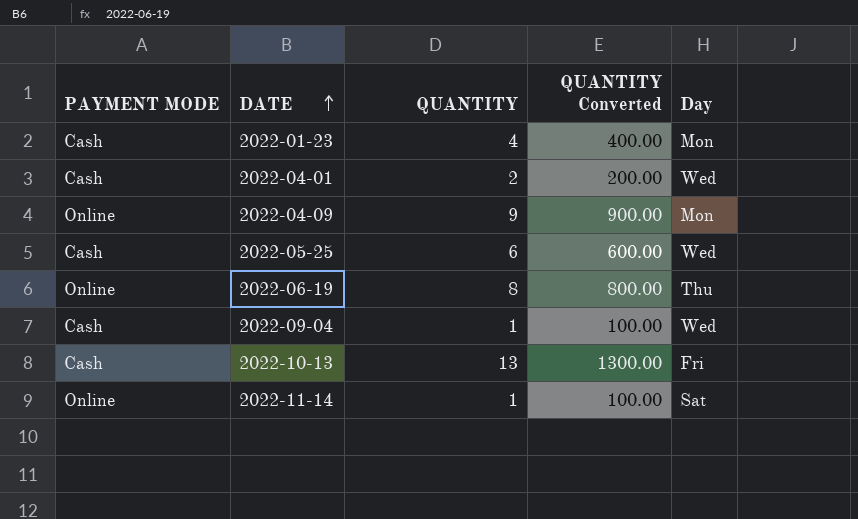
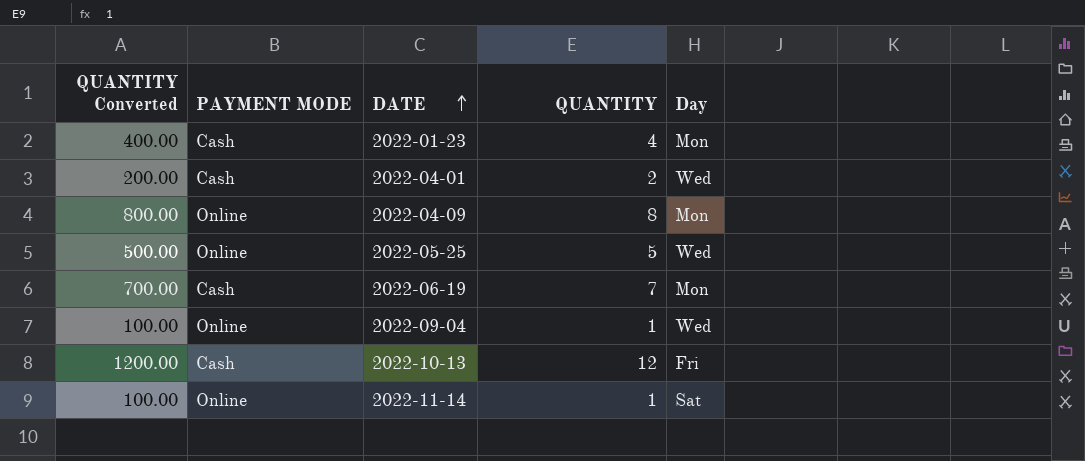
column QUANTITY Converted | position: 4 -> 1
2022-04-09 | QUANTITY Converted: 900.00 -> 800.00
2022-04-09 | QUANTITY: 9 -> 8
2022-05-25 | QUANTITY Converted: 600.00 -> 500.00
2022-05-25 | PAYMENT MODE: Cash -> Online
2022-05-25 | QUANTITY: 6 -> 5
2022-06-19 | QUANTITY Converted: 800.00 -> 700.00
2022-06-19 | PAYMENT MODE: Online -> Cash
2022-06-19 | QUANTITY: 8 -> 7
2022-06-19 | Day: Thu -> Mon
2022-09-04 | PAYMENT MODE: Cash -> Online
2022-10-13 | QUANTITY Converted: 1300.00 -> 1200.00
2022-10-13 | QUANTITY: 13 -> 12

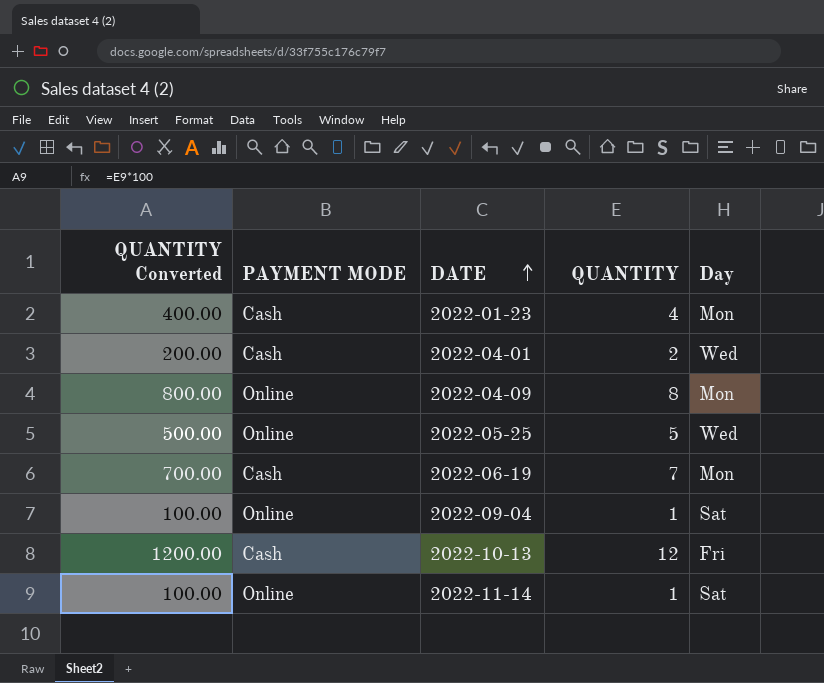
2022-09-04 | Day: Wed -> Sat

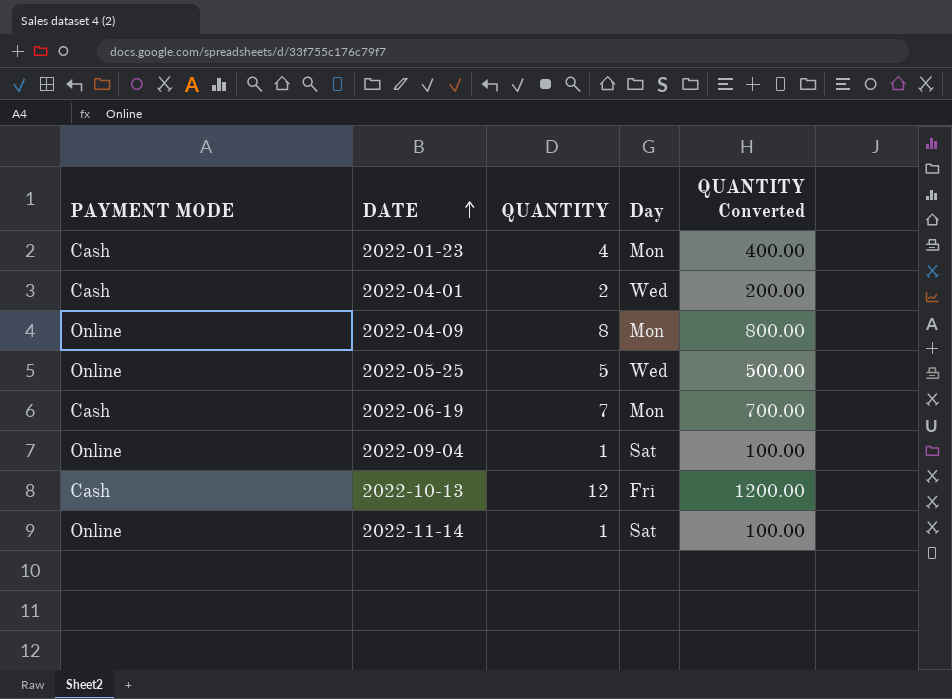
column QUANTITY Converted | position: 1 -> 5

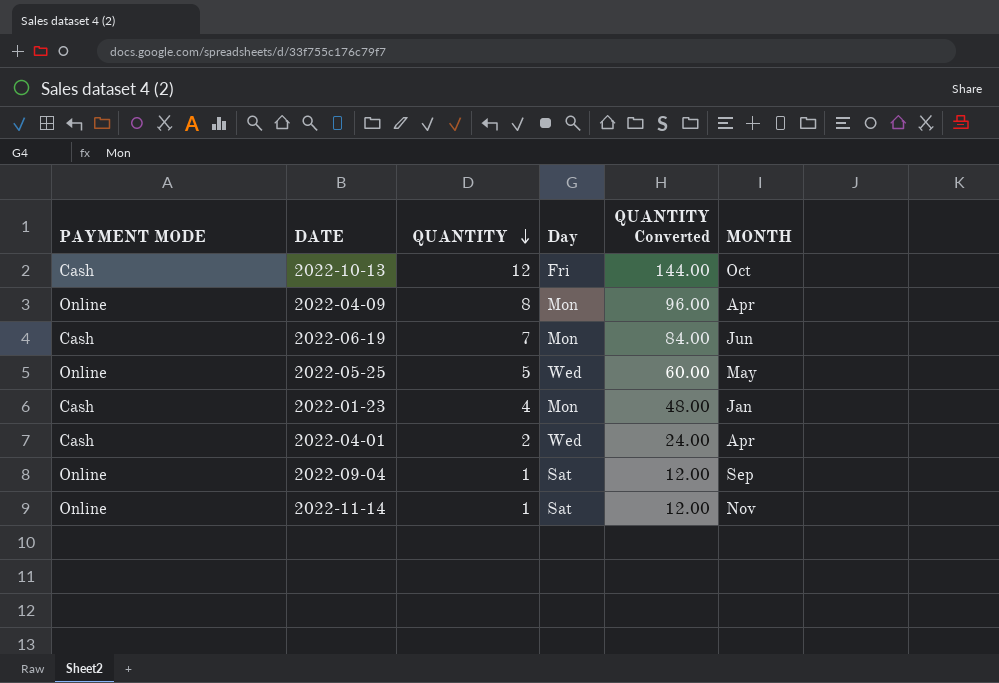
row order: DATE ascending -> QUANTITY descending
column QUANTITY Converted | formula: [QUANTITY] * 100 -> [QUANTITY] * 12
column MONTH | position: none -> 6

